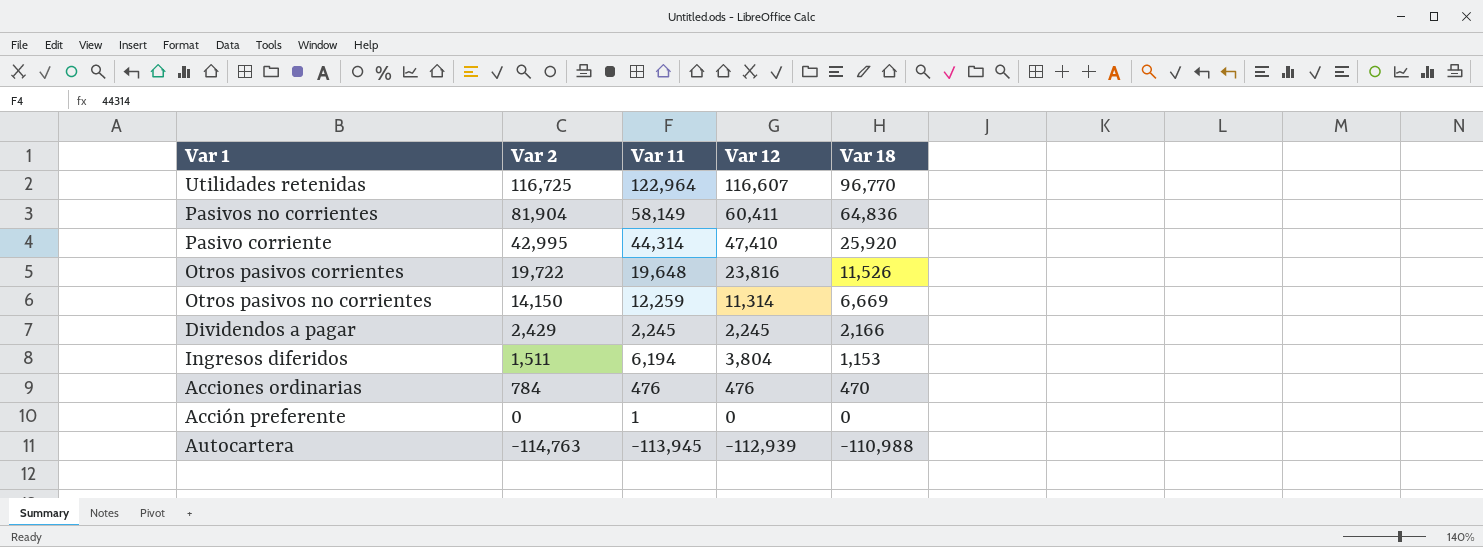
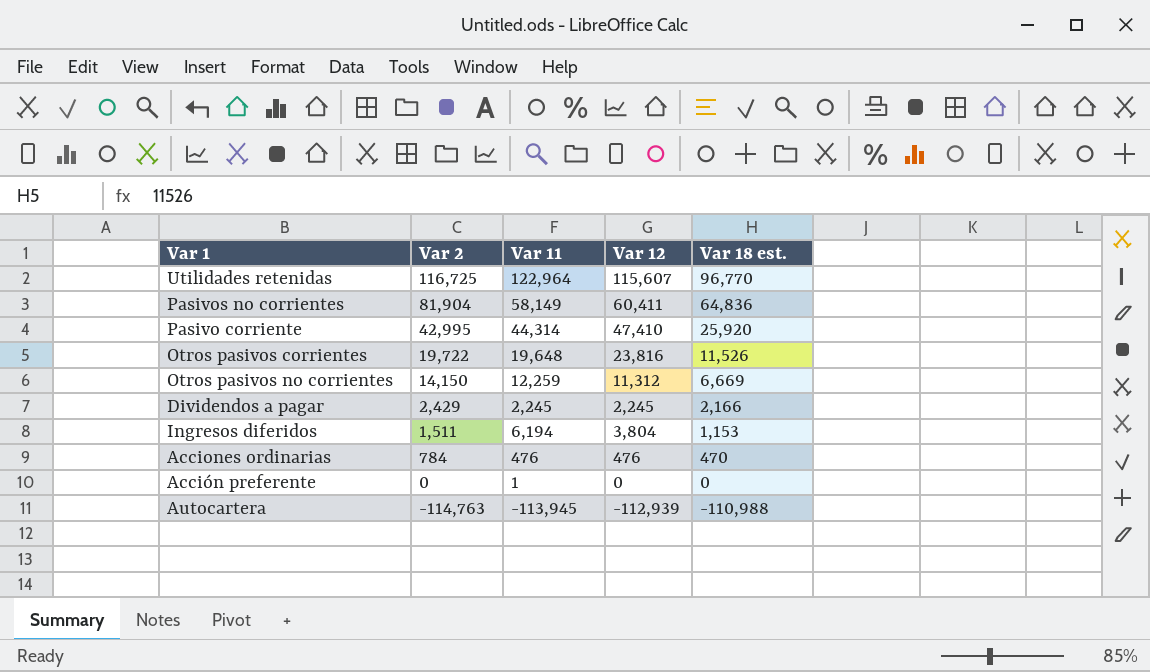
column name: Var 18 -> Var 18 est.
Utilidades retenidas | Var 12: 116,607 -> 115,607
Otros pasivos no corrientes | Var 12: 11,314 -> 11,312

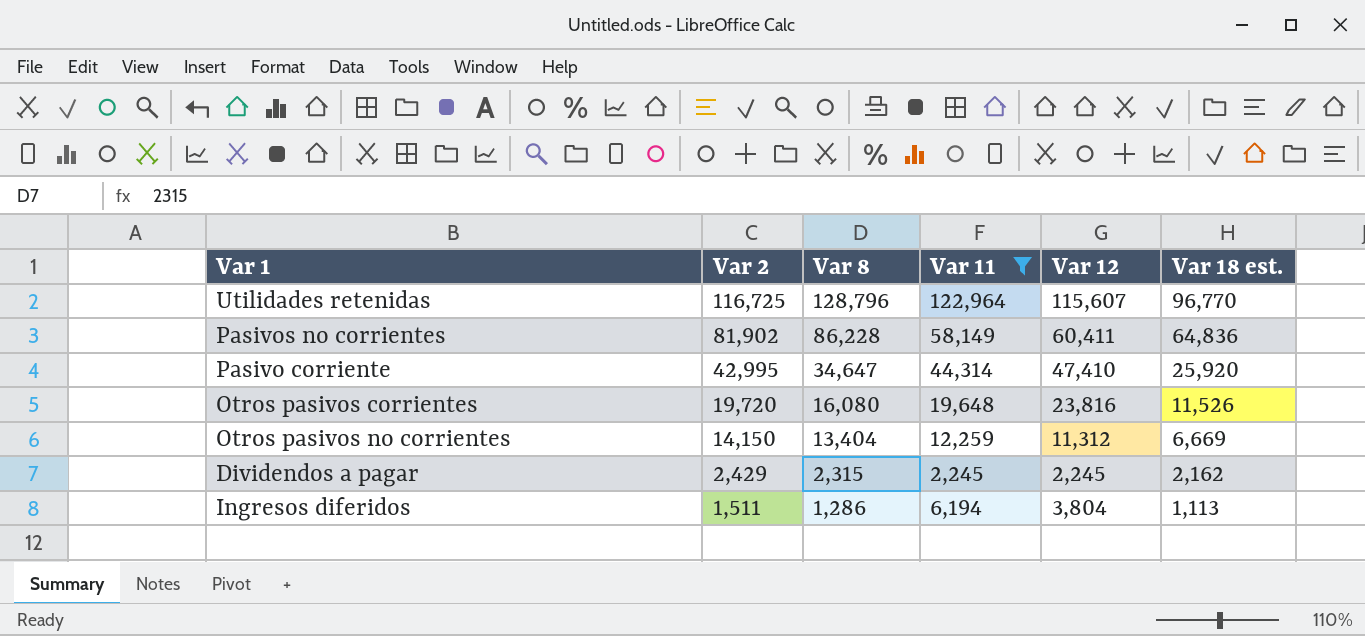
filter: none -> Var 11 >= 2,245
column Var 8 | position: none -> 3
Pasivos no corrientes | Var 2: 81,904 -> 81,902
Otros pasivos corrientes | Var 2: 19,722 -> 19,720
Dividendos a pagar | Var 18 est.: 2,166 -> 2,162
Ingresos diferidos | Var 18 est.: 1,153 -> 1,113

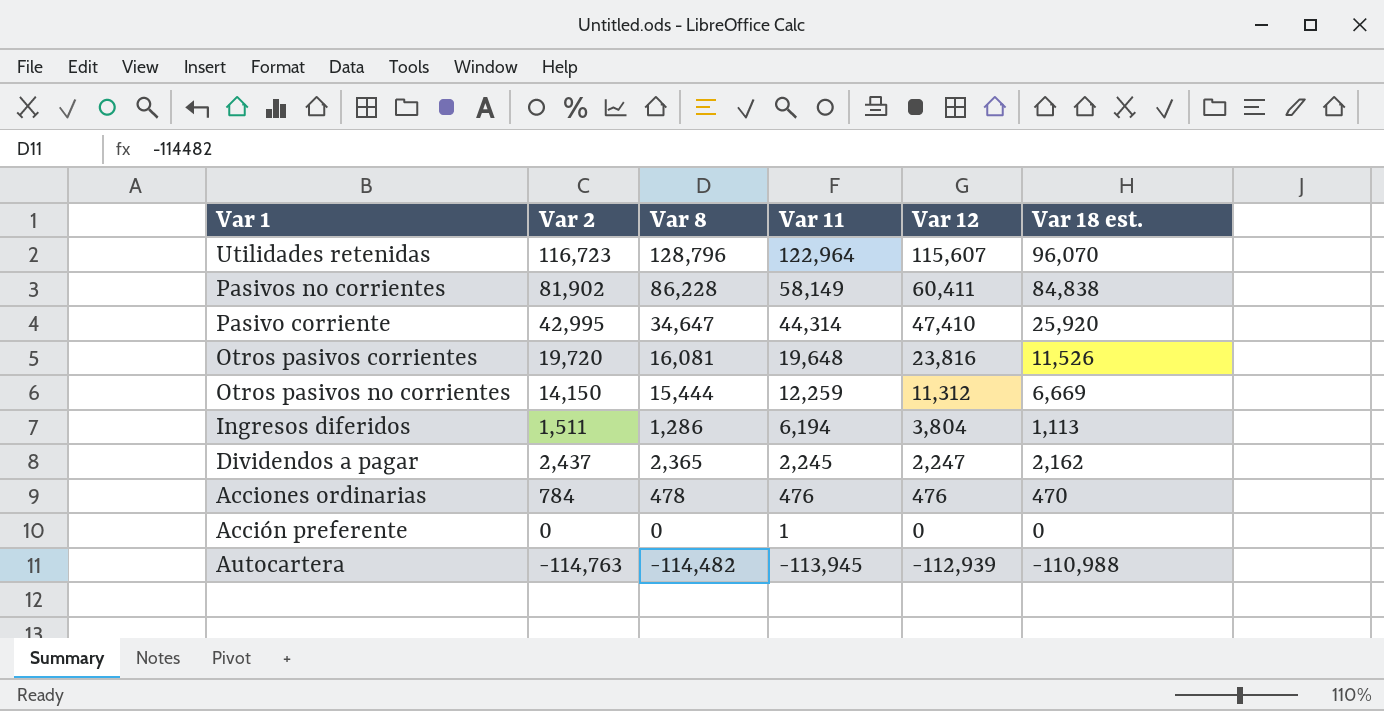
filter: Var 11 >= 2,245 -> none
row order: Var 2 descending -> Var 11 descending
Utilidades retenidas | Var 2: 116,725 -> 116,723
Utilidades retenidas | Var 18 est.: 96,770 -> 96,070
Pasivos no corrientes | Var 18 est.: 64,836 -> 84,838
Otros pasivos corrientes | Var 8: 16,080 -> 16,081
Otros pasivos no corrientes | Var 8: 13,404 -> 15,444
Dividendos a pagar | Var 2: 2,429 -> 2,437
Dividendos a pagar | Var 8: 2,315 -> 2,365
Dividendos a pagar | Var 12: 2,245 -> 2,247

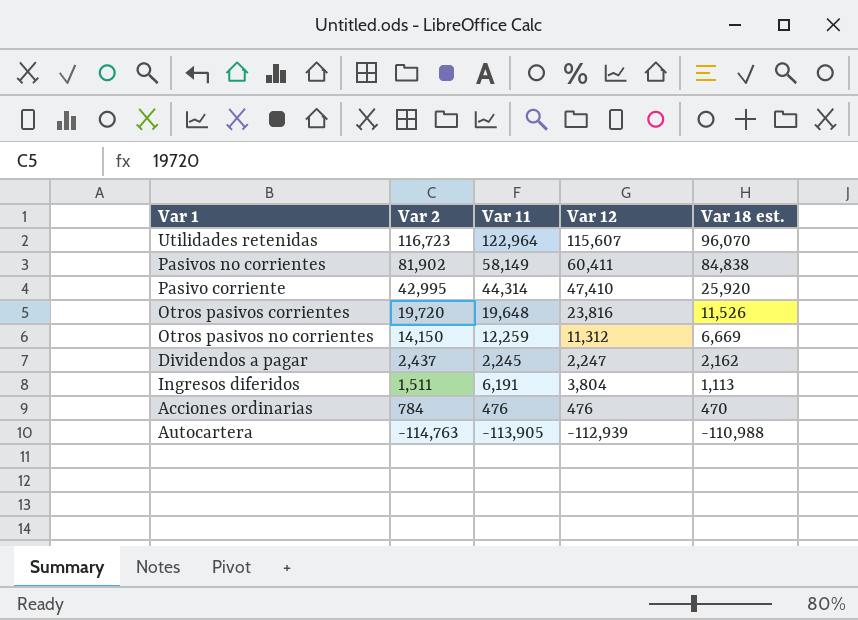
row order: Var 11 descending -> Var 2 descending
column Var 8 | position: 3 -> none
row Acción preferente: 0 | 0 | 1 | 0 | 0 -> none
Ingresos diferidos | Var 11: 6,194 -> 6,191
Autocartera | Var 11: -113,945 -> -113,905

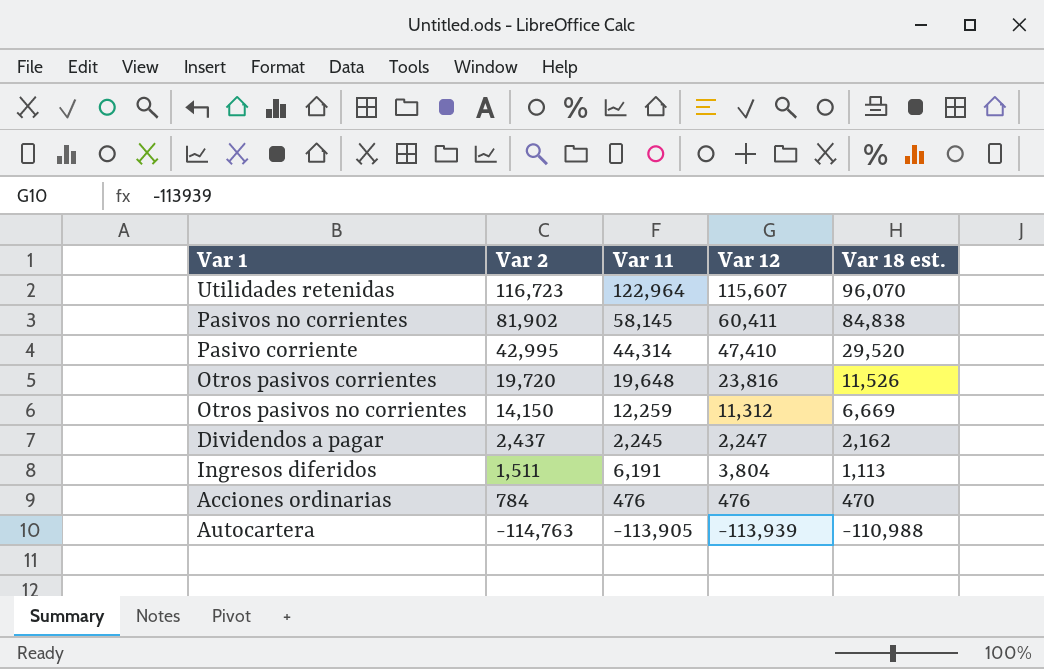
Pasivos no corrientes | Var 11: 58,149 -> 58,145
Pasivo corriente | Var 18 est.: 25,920 -> 29,520
Autocartera | Var 12: -112,939 -> -113,939

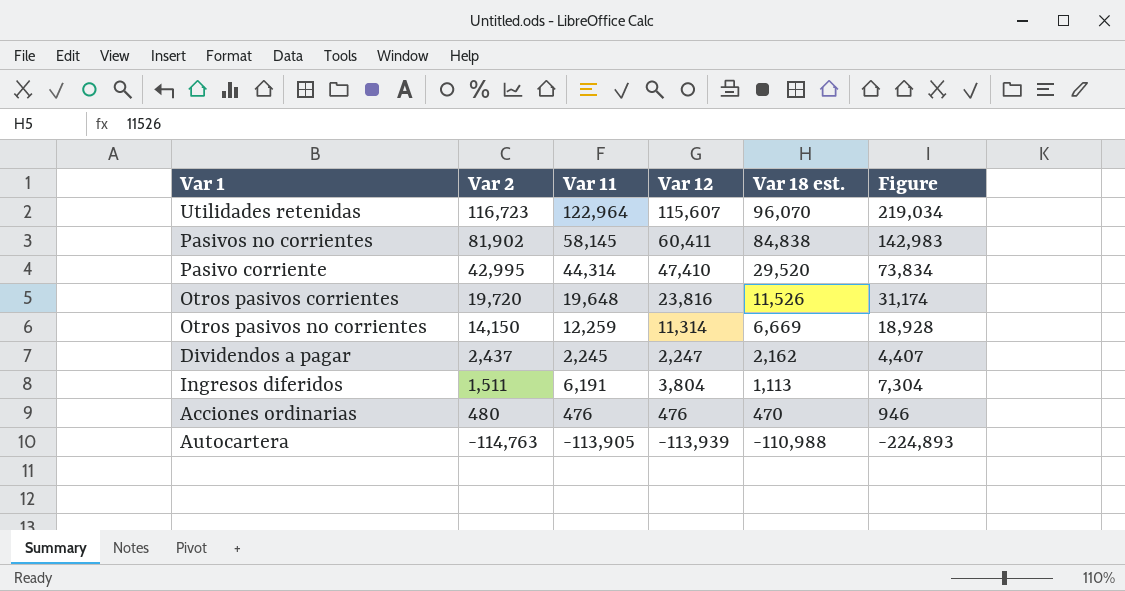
column Figure | formula: none -> [Var 11] + [Var 18 est.]
Otros pasivos no corrientes | Var 12: 11,312 -> 11,314
Acciones ordinarias | Var 2: 784 -> 480

